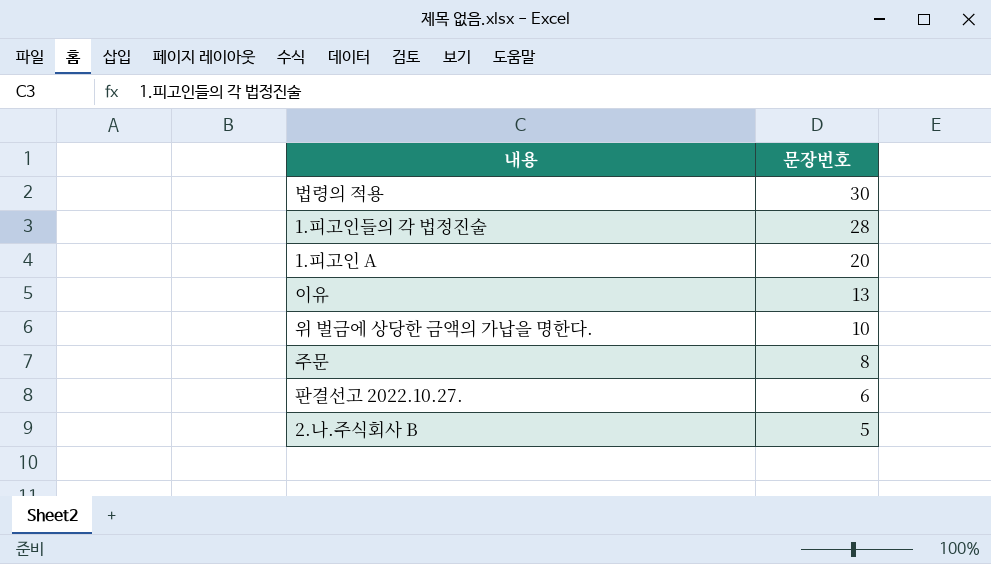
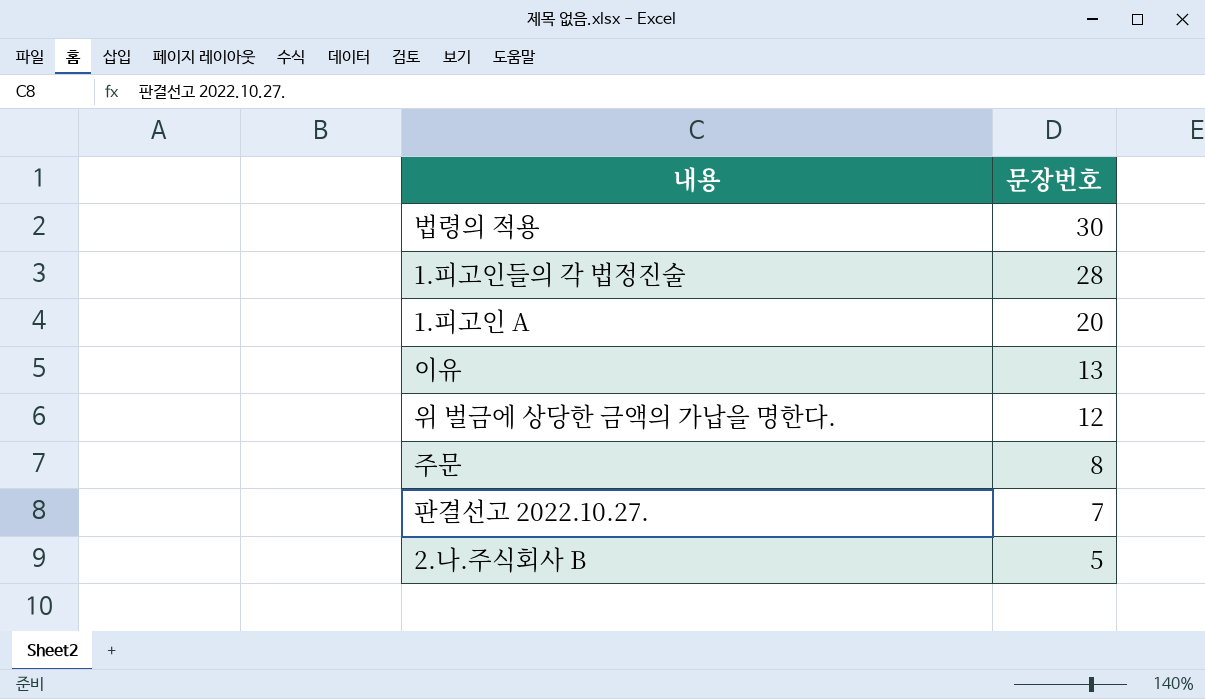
위 벌금에 상당한 금액의 가납을 명한다. | 문장번호: 10 -> 12
판결선고 2022.10.27. | 문장번호: 6 -> 7

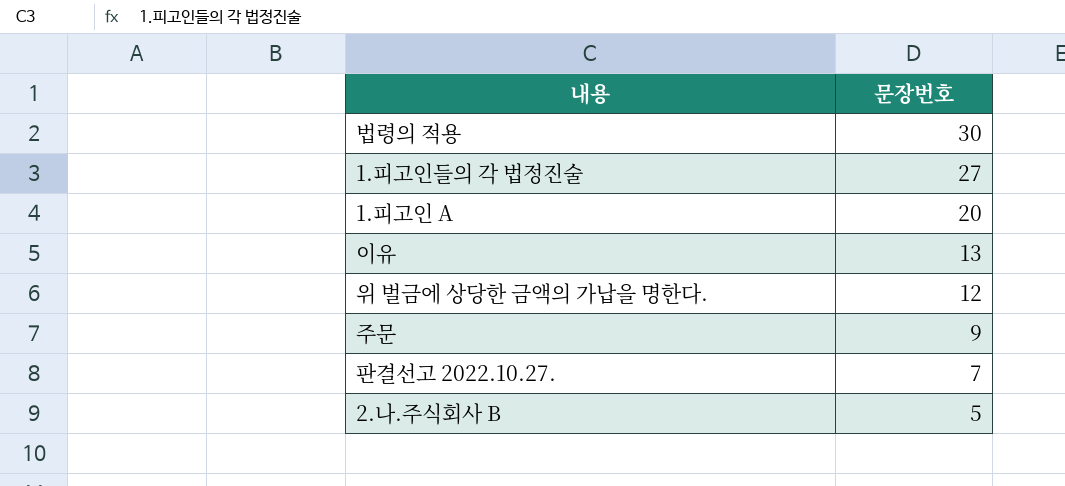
1.피고인들의 각 법정진술 | 문장번호: 28 -> 27
주문 | 문장번호: 8 -> 9

